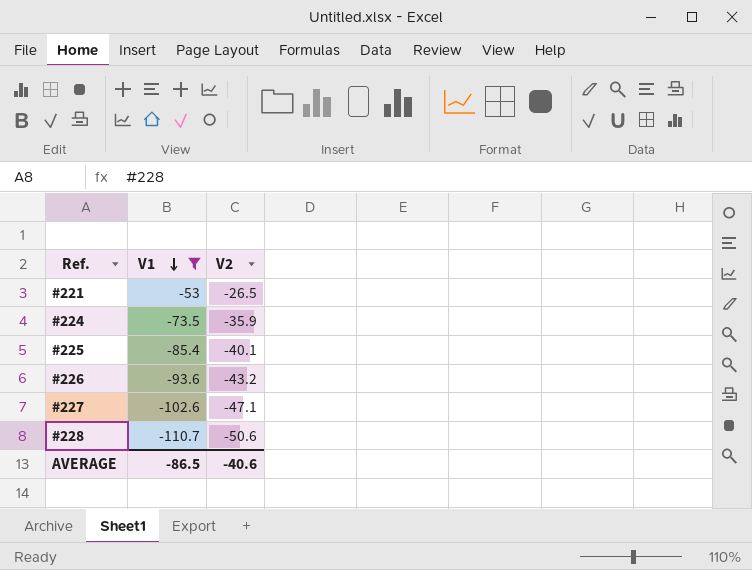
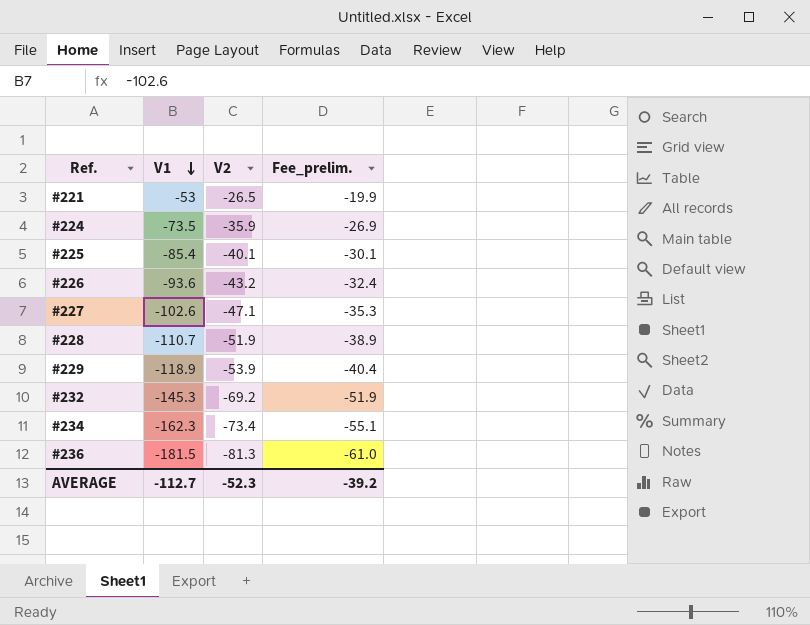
filter: V1 >= -110.7 -> none
column Fee_prelim. | formula: none -> [V2] * 0.75
#228 | V2: -50.6 -> -51.9
AVERAGE | V1: -86.5 -> -112.7
AVERAGE | V2: -40.6 -> -52.3

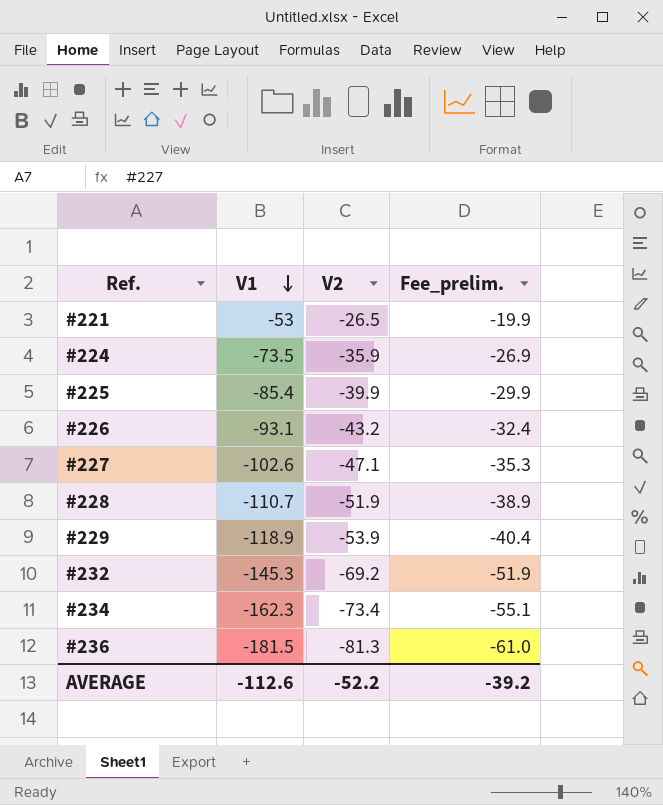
#225 | V2: -40.1 -> -39.9
#225 | Fee_prelim.: -30.1 -> -29.9
#226 | V1: -93.6 -> -93.1
AVERAGE | V1: -112.7 -> -112.6
AVERAGE | V2: -52.3 -> -52.2

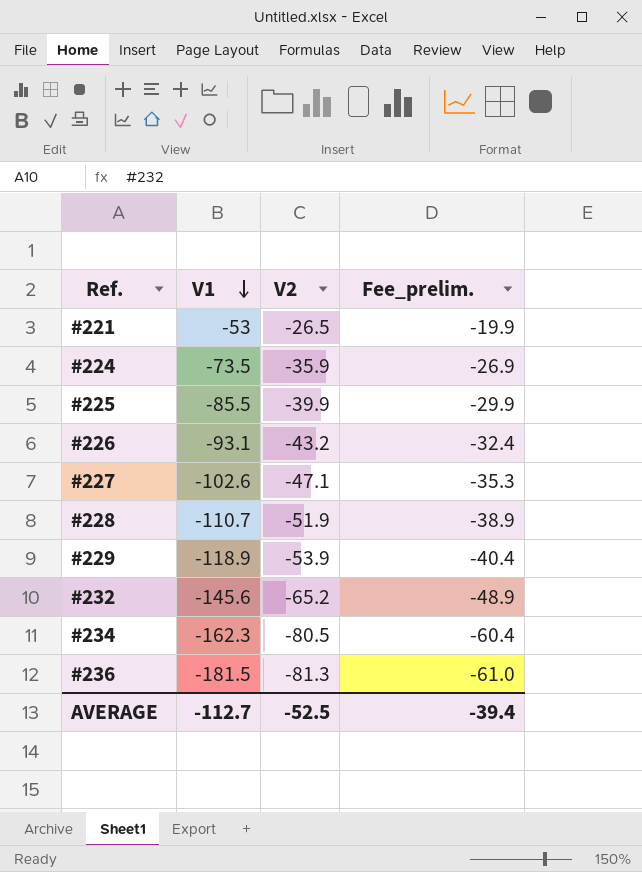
#225 | V1: -85.4 -> -85.5
#232 | V1: -145.3 -> -145.6
#232 | V2: -69.2 -> -65.2
#232 | Fee_prelim.: -51.9 -> -48.9
#234 | V2: -73.4 -> -80.5
#234 | Fee_prelim.: -55.1 -> -60.4
AVERAGE | V1: -112.6 -> -112.7
AVERAGE | V2: -52.2 -> -52.5
AVERAGE | Fee_prelim.: -39.2 -> -39.4

